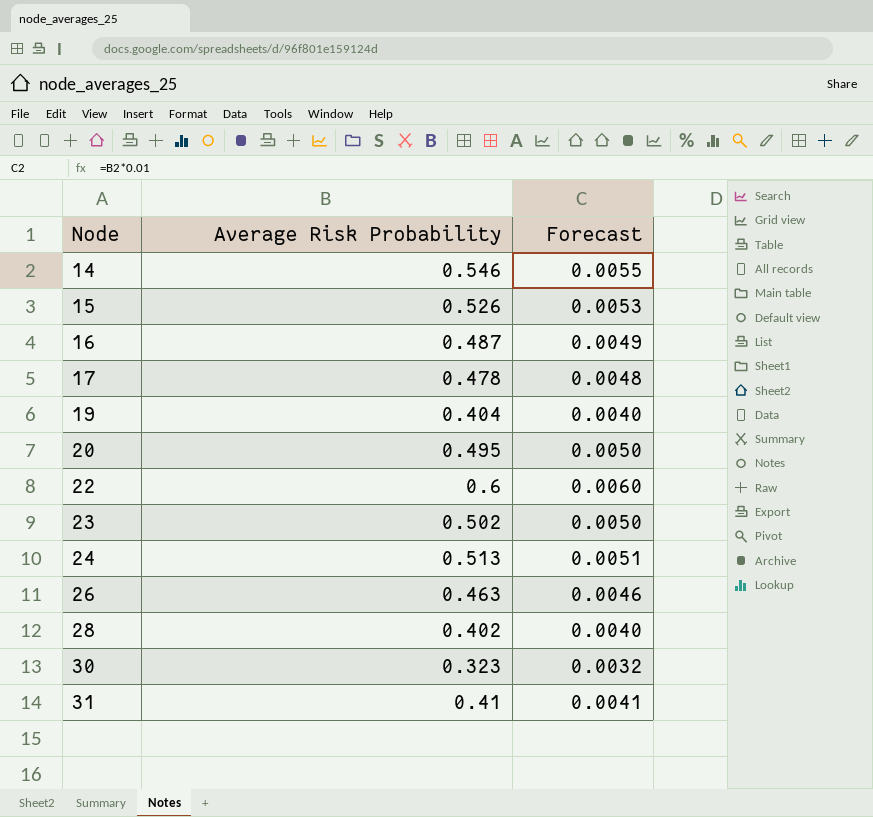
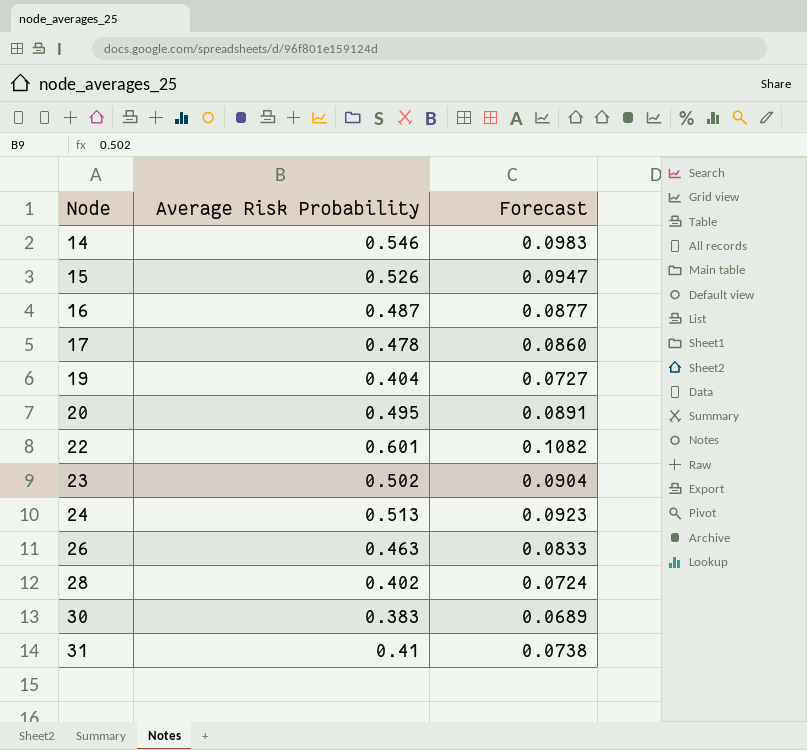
column Forecast | formula: [Average Risk Probability] * 0.01 -> [Average Risk Probability] * 0.18
22 | Average Risk Probability: 0.6 -> 0.601
30 | Average Risk Probability: 0.323 -> 0.383

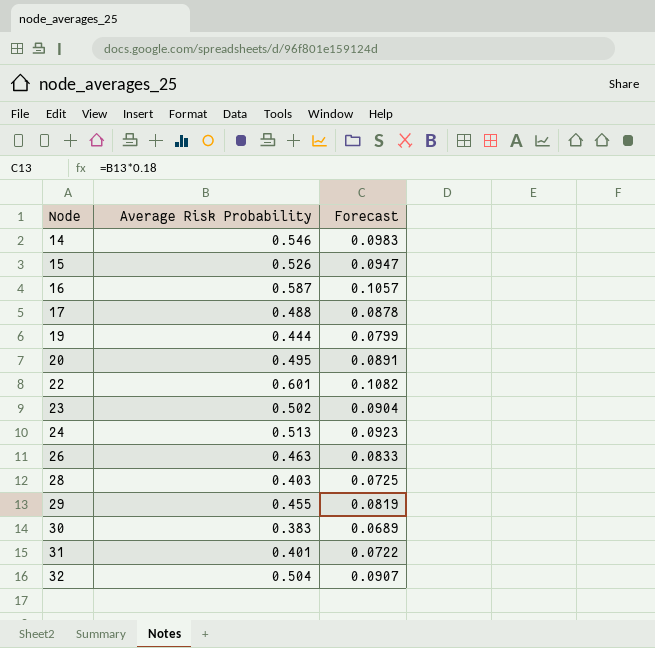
16 | Average Risk Probability: 0.487 -> 0.587
16 | Forecast: 0.0877 -> 0.1057
17 | Average Risk Probability: 0.478 -> 0.488
17 | Forecast: 0.0860 -> 0.0878
19 | Average Risk Probability: 0.404 -> 0.444
19 | Forecast: 0.0727 -> 0.0799
28 | Average Risk Probability: 0.402 -> 0.403
28 | Forecast: 0.0724 -> 0.0725
row 29: none -> 0.455 | 0.0819
31 | Average Risk Probability: 0.41 -> 0.401
31 | Forecast: 0.0738 -> 0.0722
row 32: none -> 0.504 | 0.0907

